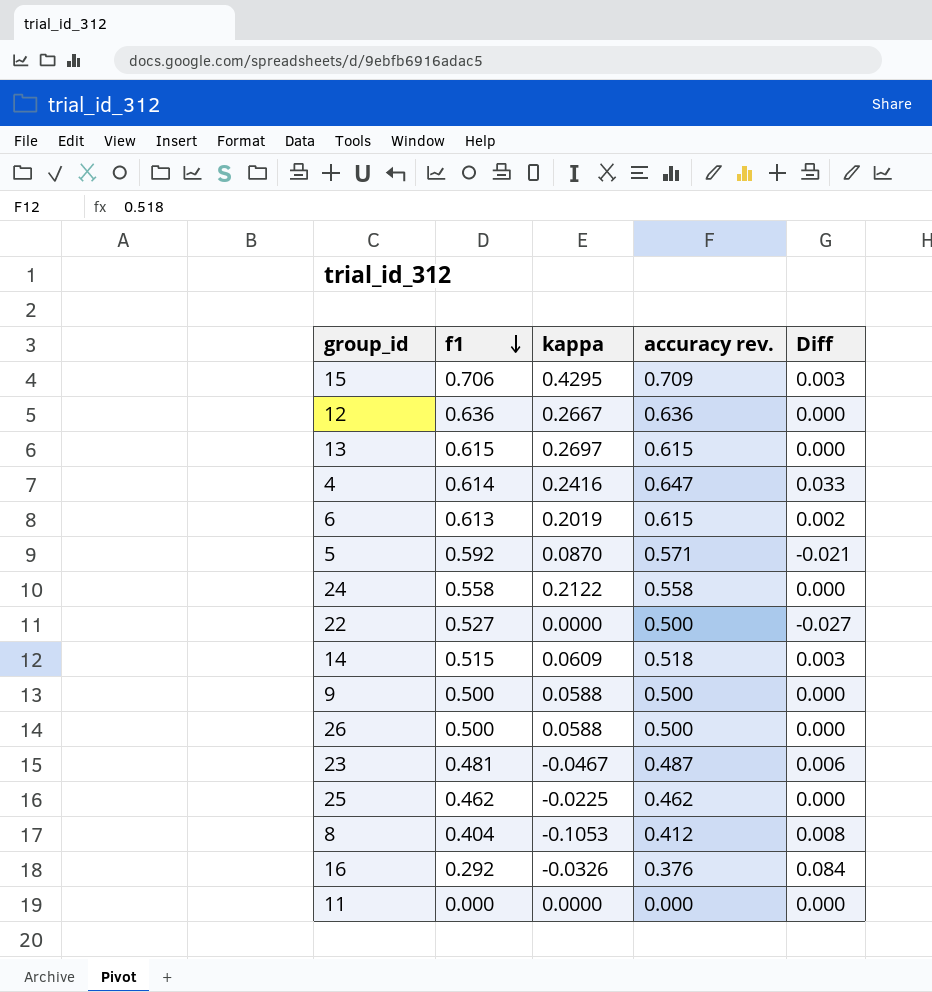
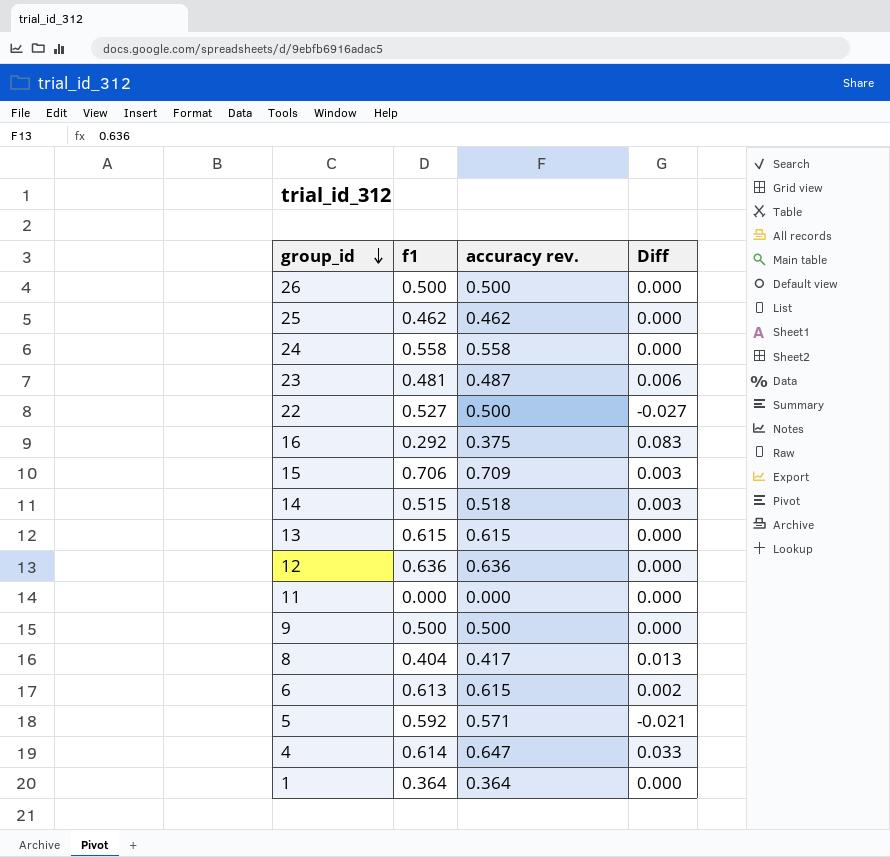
row order: f1 descending -> group_id descending
column kappa | position: 3 -> none
16 | accuracy rev.: 0.376 -> 0.375
16 | Diff: 0.084 -> 0.083
8 | accuracy rev.: 0.412 -> 0.417
8 | Diff: 0.008 -> 0.013
row 1: none -> 0.364 | 0.364 | 0.000

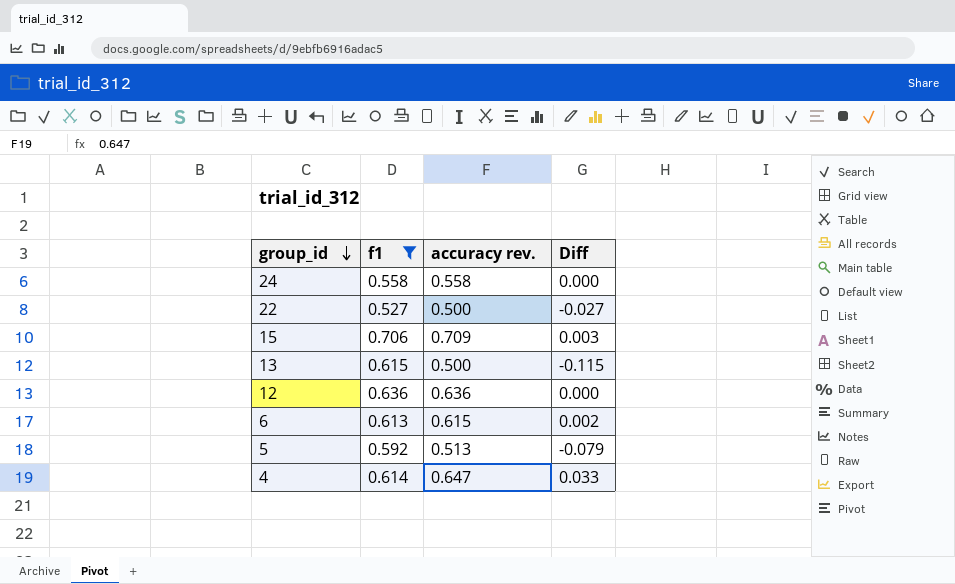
filter: none -> f1 >= 0.527
13 | accuracy rev.: 0.615 -> 0.500
13 | Diff: 0.000 -> -0.115
5 | accuracy rev.: 0.571 -> 0.513
5 | Diff: -0.021 -> -0.079

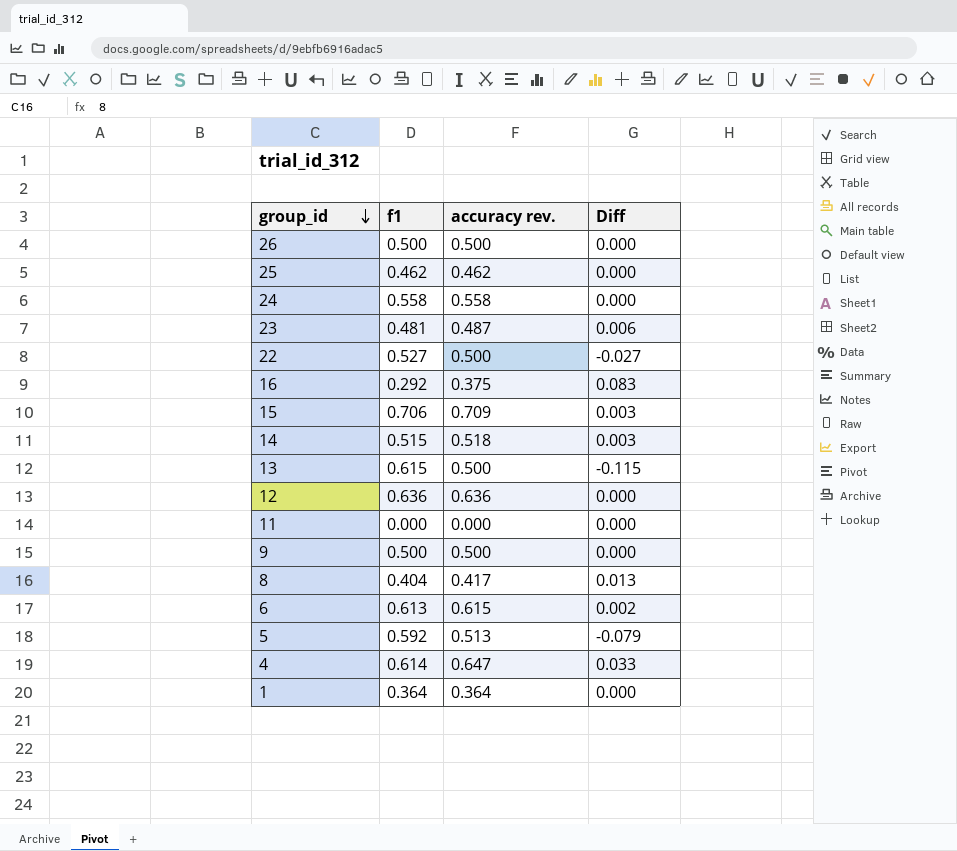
filter: f1 >= 0.527 -> none

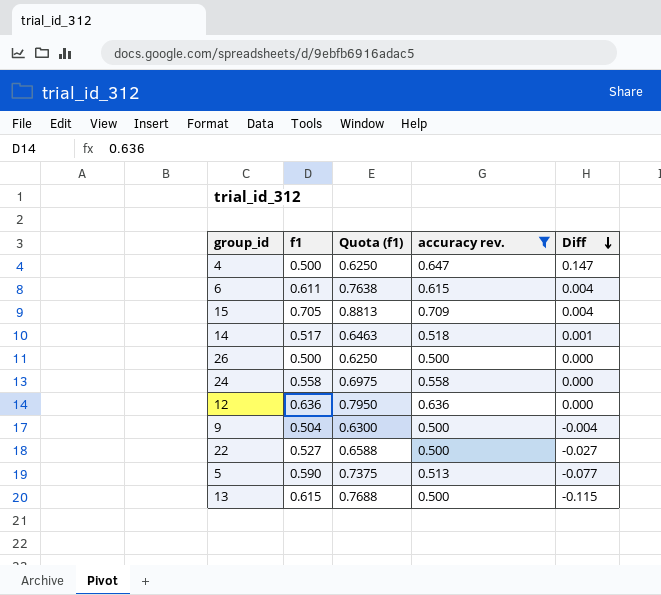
filter: none -> accuracy rev. >= 0.500
row order: group_id descending -> Diff descending
column Quota (f1) | formula: none -> [f1] * 1.25
4 | f1: 0.614 -> 0.500
4 | Diff: 0.033 -> 0.147
6 | f1: 0.613 -> 0.611
6 | Diff: 0.002 -> 0.004
15 | f1: 0.706 -> 0.705
15 | Diff: 0.003 -> 0.004
14 | f1: 0.515 -> 0.517
14 | Diff: 0.003 -> 0.001
9 | f1: 0.500 -> 0.504
9 | Diff: 0.000 -> -0.004
5 | f1: 0.592 -> 0.590
5 | Diff: -0.079 -> -0.077

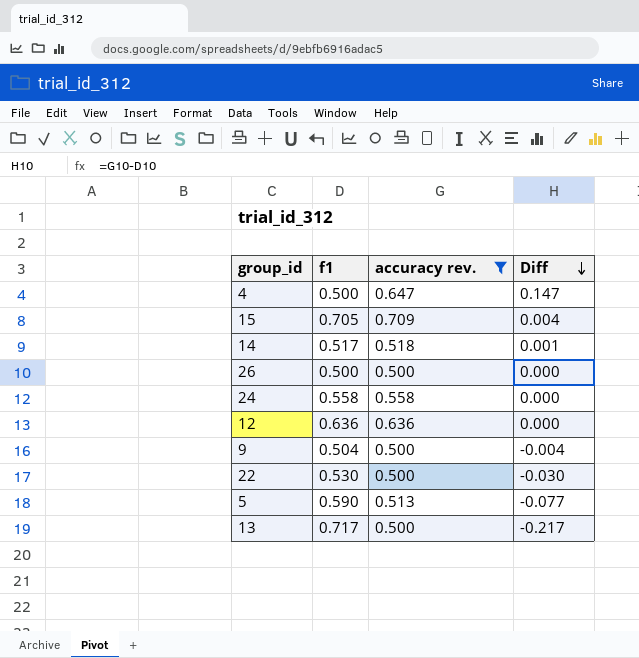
column Quota (f1) | formula: [f1] * 1.25 -> none
row 6: 0.611 | 0.7638 | 0.615 | 0.004 -> none
22 | f1: 0.527 -> 0.530
22 | Diff: -0.027 -> -0.030
13 | f1: 0.615 -> 0.717
13 | Diff: -0.115 -> -0.217

